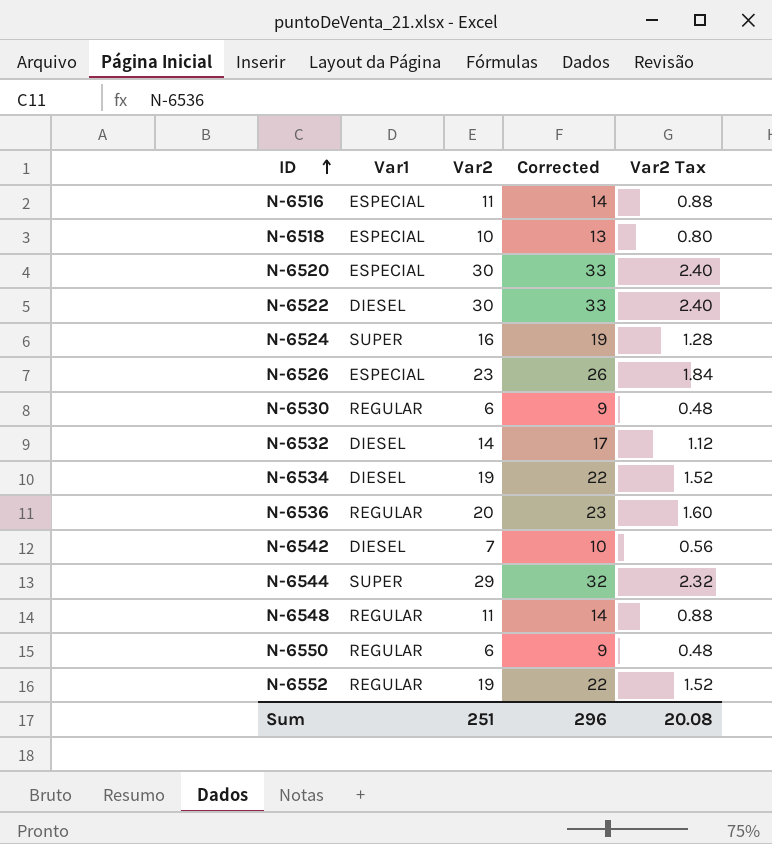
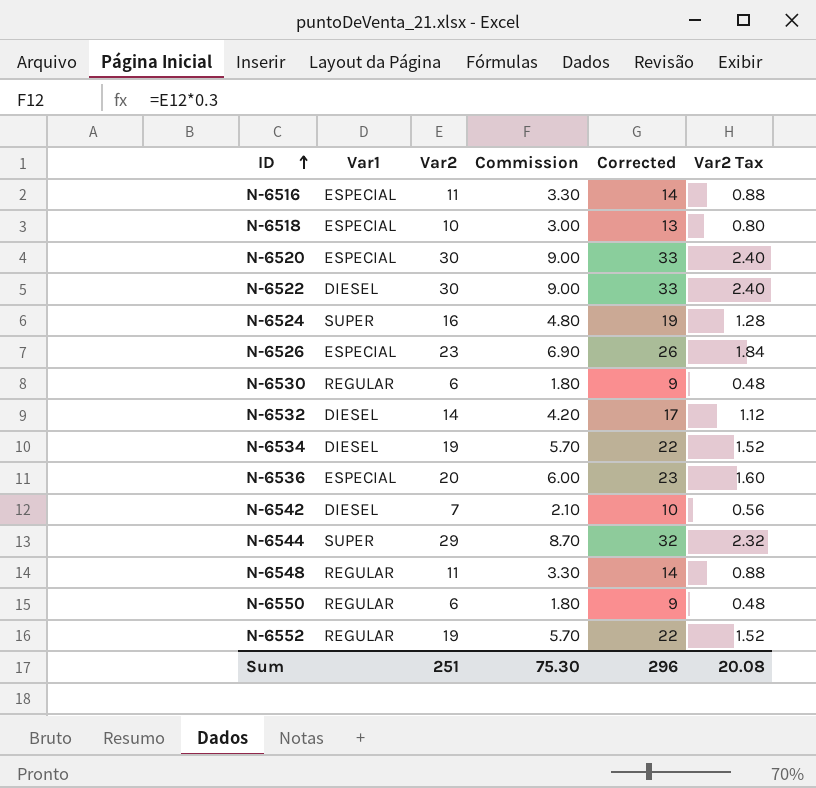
column Commission | formula: none -> [Var2] * 0.3
N-6536 | Var1: REGULAR -> ESPECIAL

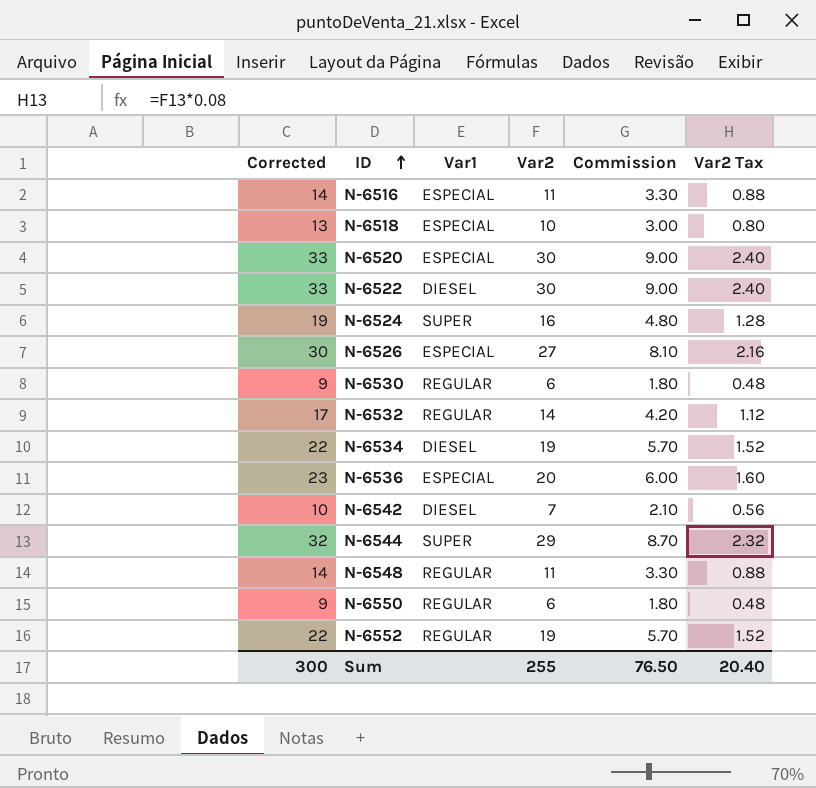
column Corrected | position: 5 -> 1
N-6526 | Corrected: 26 -> 30
N-6526 | Var2: 23 -> 27
N-6526 | Commission: 6.90 -> 8.10
N-6526 | Var2 Tax: 1.84 -> 2.16
N-6532 | Var1: DIESEL -> REGULAR
Sum | Corrected: 296 -> 300
Sum | Var2: 251 -> 255
Sum | Commission: 75.30 -> 76.50
Sum | Var2 Tax: 20.08 -> 20.40

